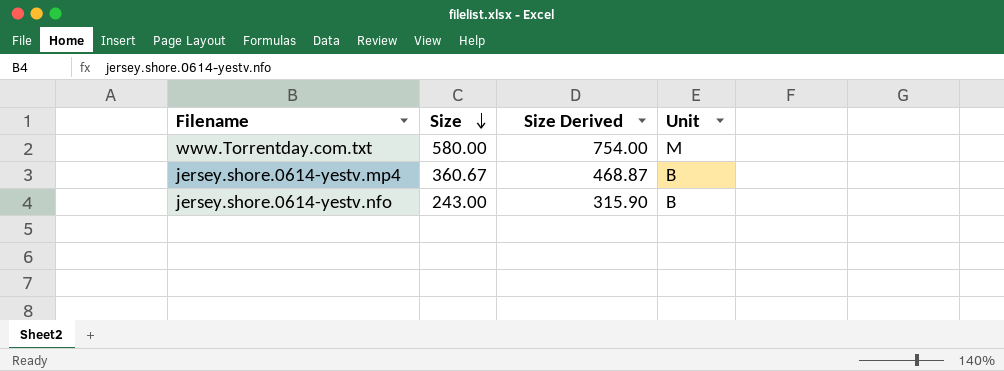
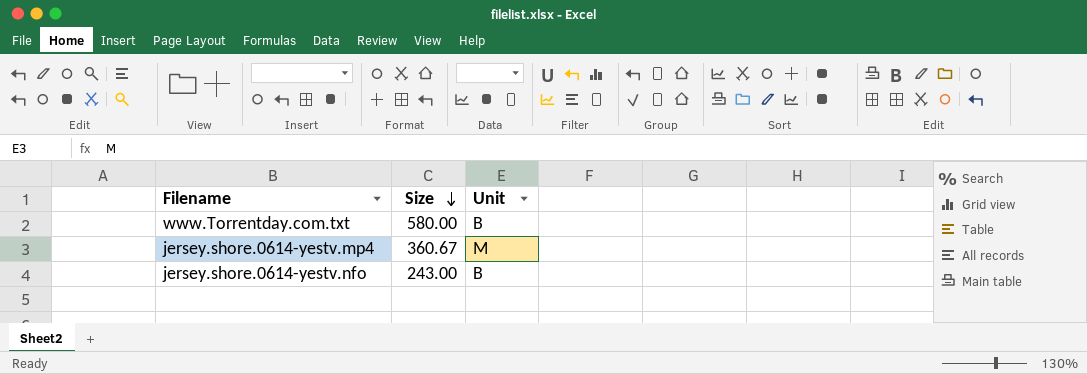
column Size Derived | formula: [Size] * 1.3 -> none
www.Torrentday.com.txt | Unit: M -> B
jersey.shore.0614-yestv.mp4 | Unit: B -> M

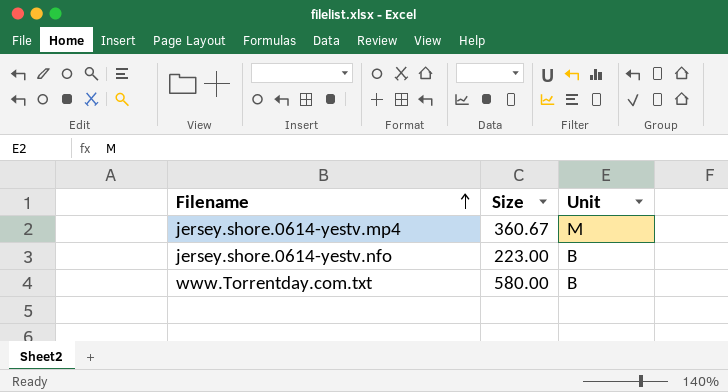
row order: Size descending -> Filename ascending
jersey.shore.0614-yestv.nfo | Size: 243.00 -> 223.00

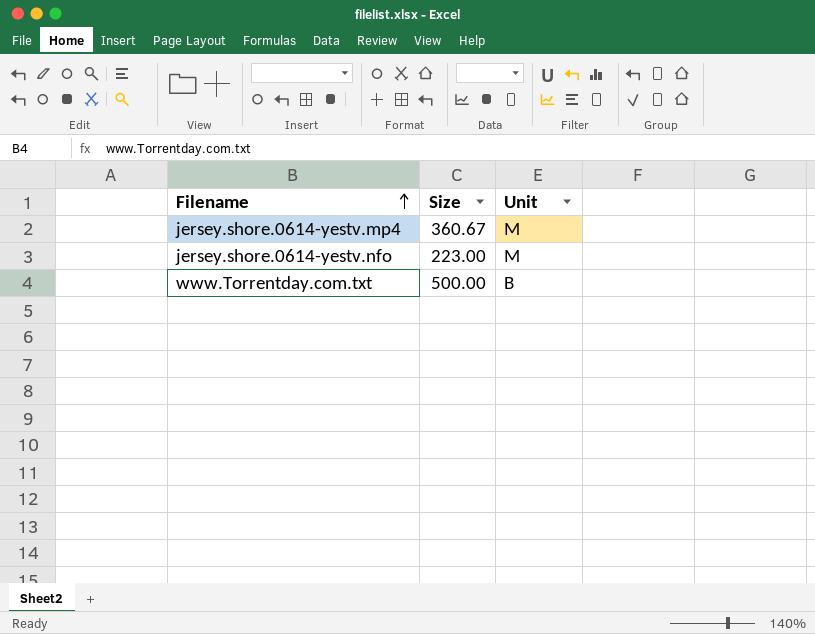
jersey.shore.0614-yestv.nfo | Unit: B -> M
www.Torrentday.com.txt | Size: 580.00 -> 500.00

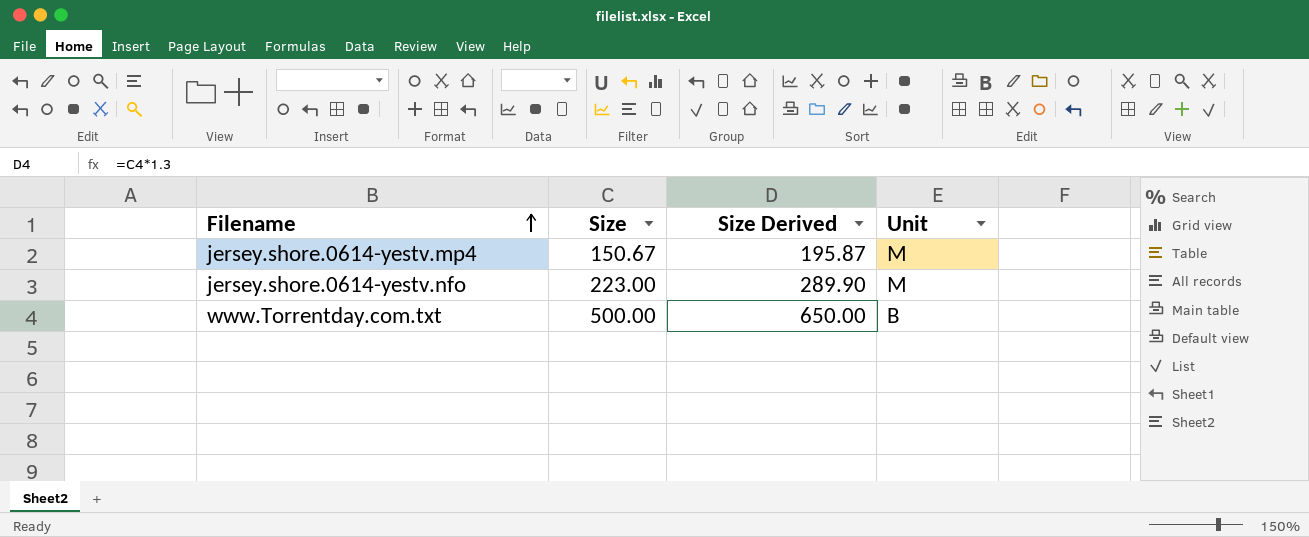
column Size Derived | formula: none -> [Size] * 1.3
jersey.shore.0614-yestv.mp4 | Size: 360.67 -> 150.67

